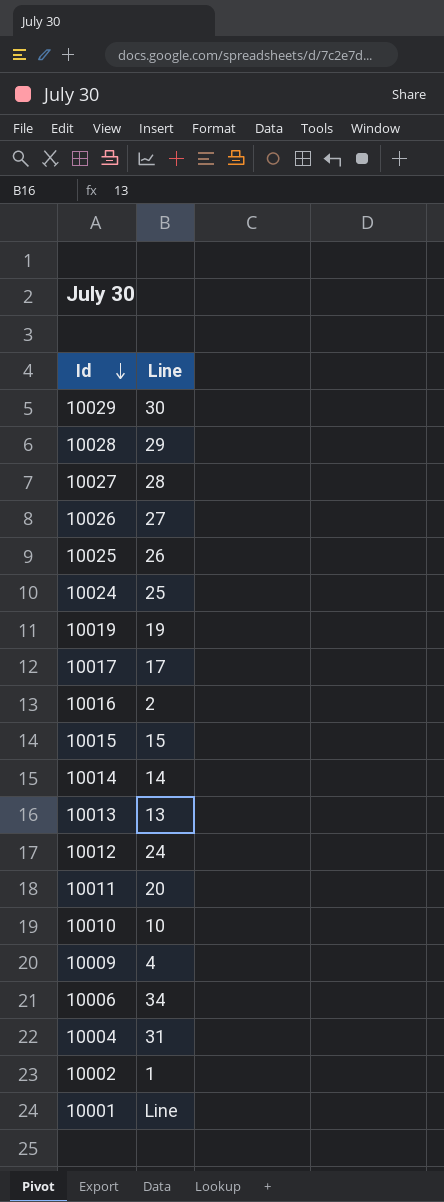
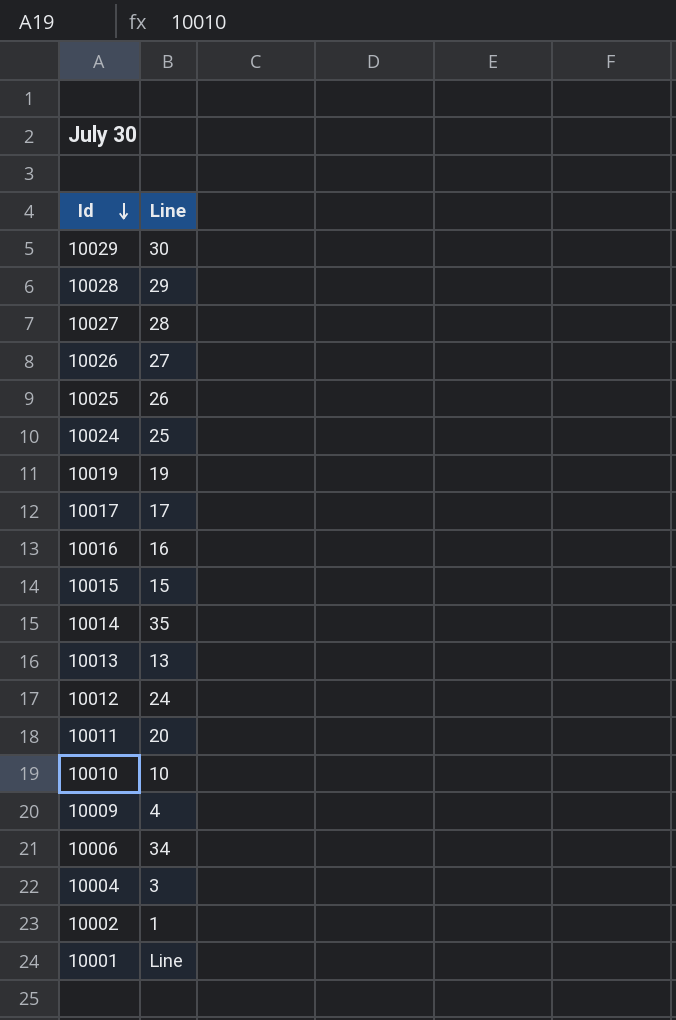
10016 | Line: 2 -> 16
10014 | Line: 14 -> 35
10004 | Line: 31 -> 3

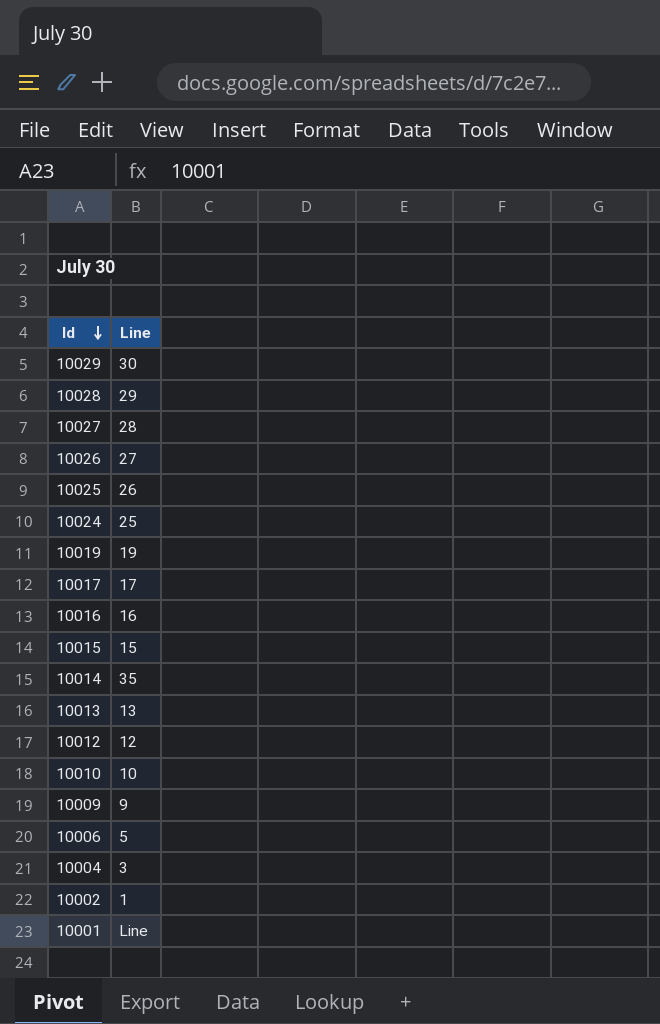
row 10011: 20 -> none
10012 | Line: 24 -> 12
10009 | Line: 4 -> 9
10006 | Line: 34 -> 5

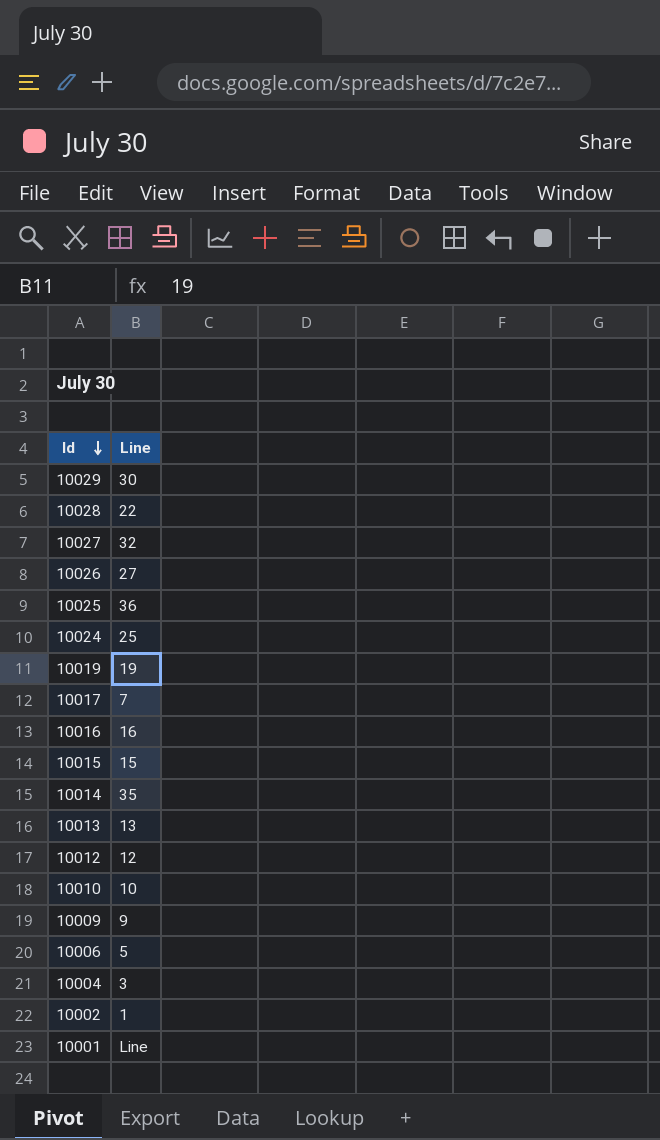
10028 | Line: 29 -> 22
10027 | Line: 28 -> 32
10025 | Line: 26 -> 36
10017 | Line: 17 -> 7

